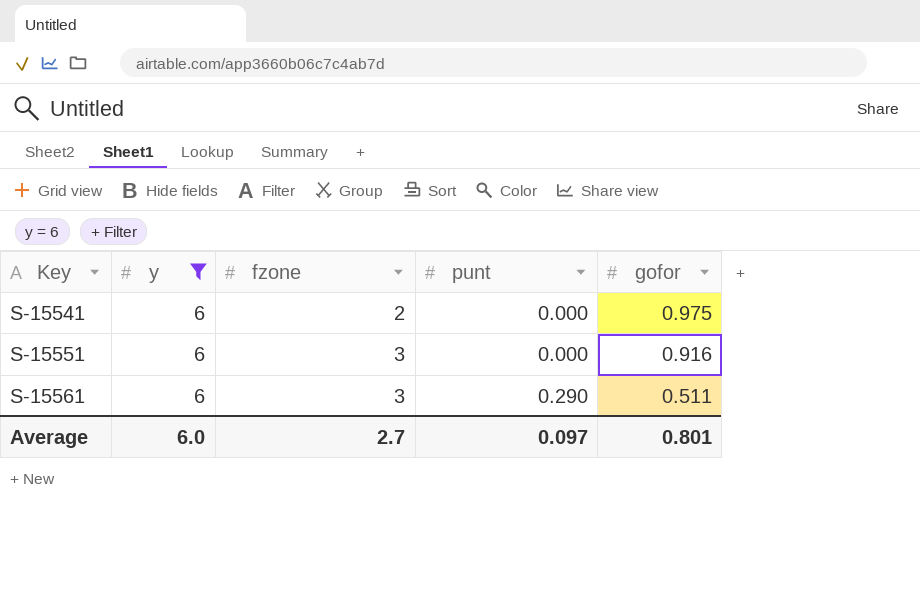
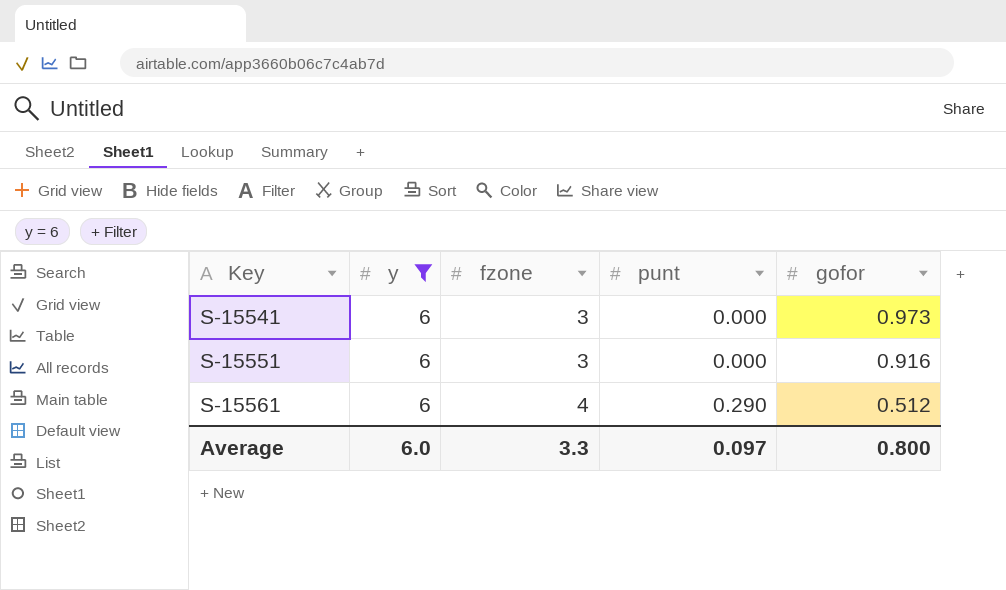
S-15541 | fzone: 2 -> 3
S-15541 | gofor: 0.975 -> 0.973
S-15561 | fzone: 3 -> 4
S-15561 | gofor: 0.511 -> 0.512
Average | fzone: 2.7 -> 3.3
Average | gofor: 0.801 -> 0.800

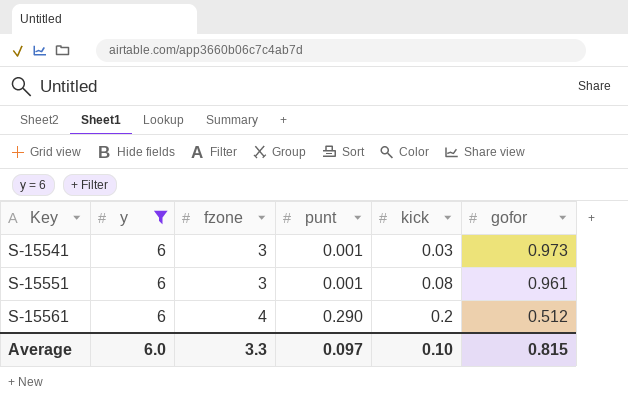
column kick | position: none -> 5
S-15541 | punt: 0.000 -> 0.001
S-15551 | punt: 0.000 -> 0.001
S-15551 | gofor: 0.916 -> 0.961
Average | gofor: 0.800 -> 0.815

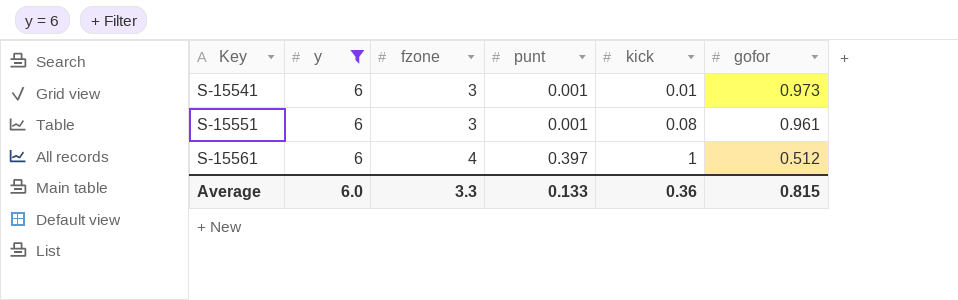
S-15541 | kick: 0.03 -> 0.01
S-15561 | punt: 0.290 -> 0.397
S-15561 | kick: 0.2 -> 1
Average | punt: 0.097 -> 0.133
Average | kick: 0.10 -> 0.36

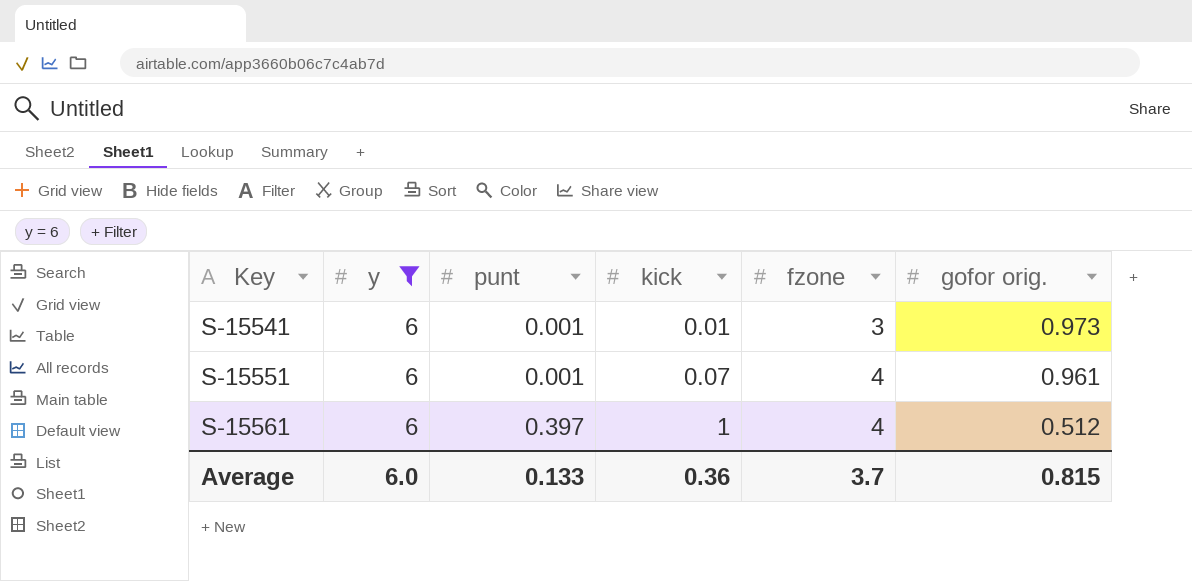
column fzone | position: 3 -> 5
column name: gofor -> gofor orig.
S-15551 | kick: 0.08 -> 0.07
S-15551 | fzone: 3 -> 4
Average | fzone: 3.3 -> 3.7

